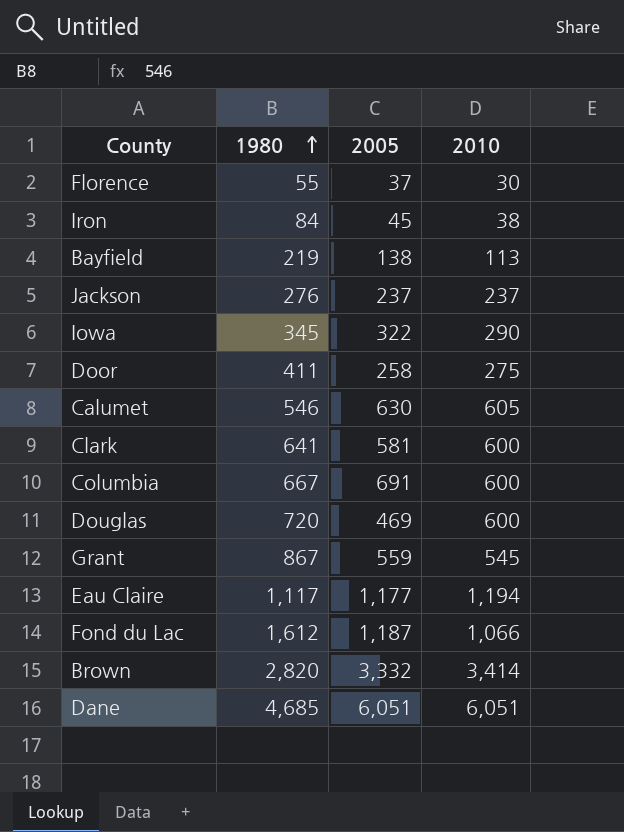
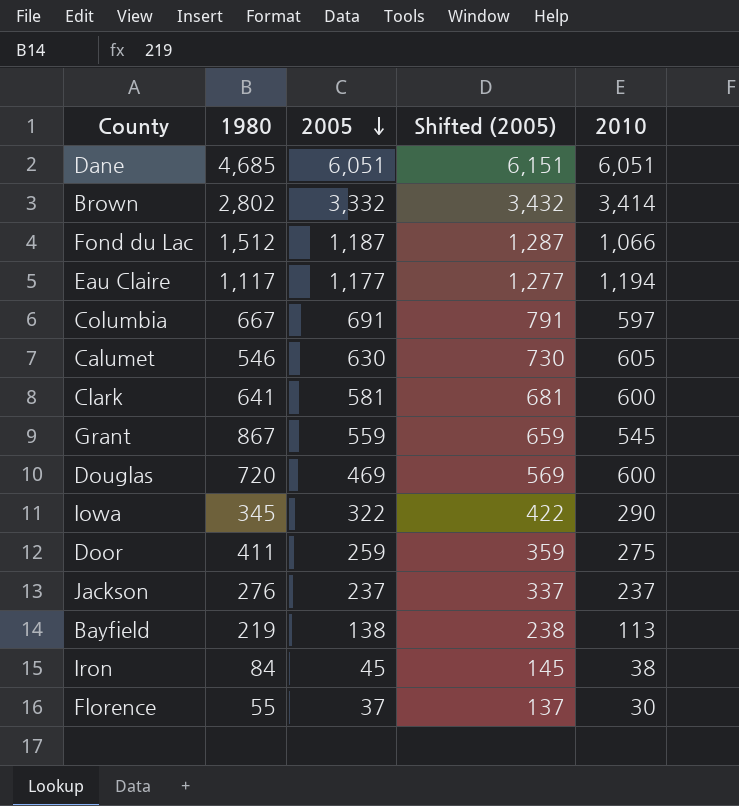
row order: 1980 ascending -> 2005 descending
column Shifted (2005) | formula: none -> [2005] + 100
Brown | 1980: 2,820 -> 2,802
Fond du Lac | 1980: 1,612 -> 1,512
Columbia | 2010: 600 -> 597
Door | 2005: 258 -> 259

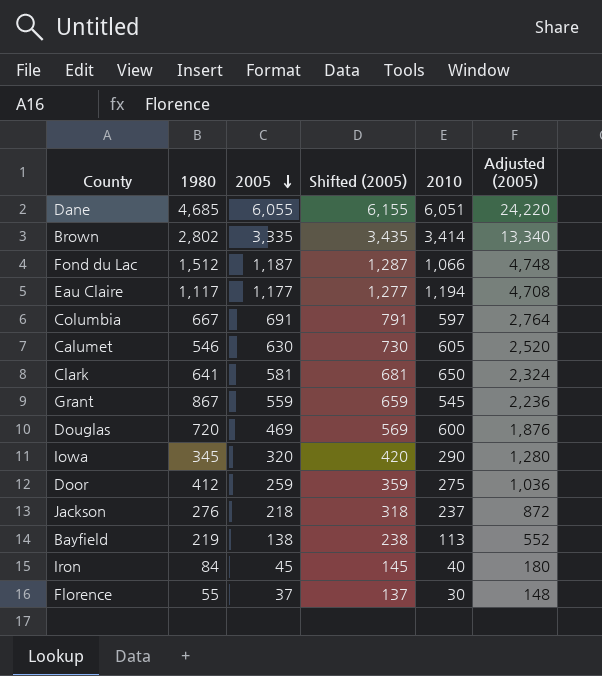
column Adjusted (2005) | formula: none -> [2005] * 4
Dane | 2005: 6,051 -> 6,055
Dane | Shifted (2005): 6,151 -> 6,155
Brown | 2005: 3,332 -> 3,335
Brown | Shifted (2005): 3,432 -> 3,435
Clark | 2010: 600 -> 650
Iowa | 2005: 322 -> 320
Iowa | Shifted (2005): 422 -> 420
Door | 1980: 411 -> 412
Jackson | 2005: 237 -> 218
Jackson | Shifted (2005): 337 -> 318
Iron | 2010: 38 -> 40

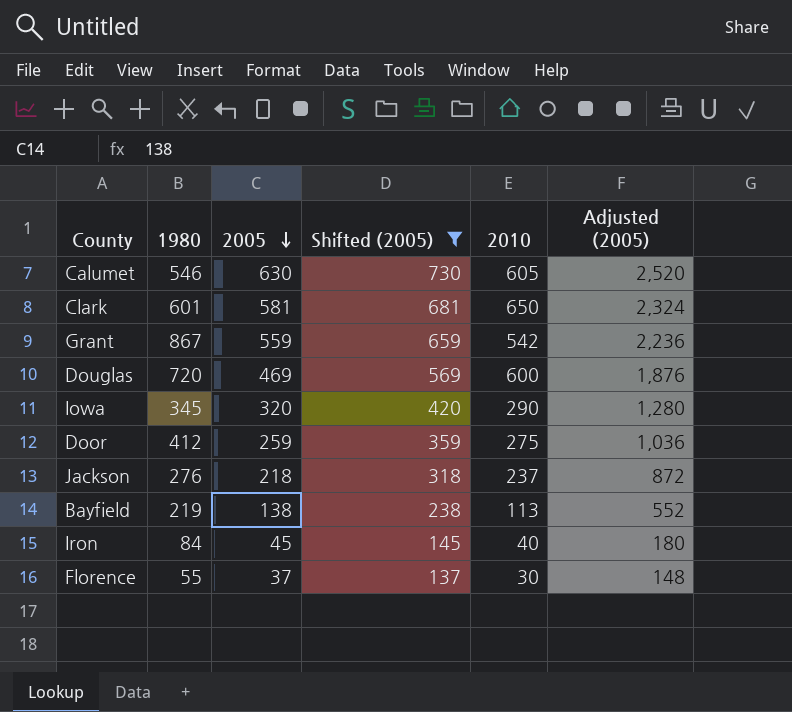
filter: none -> Shifted (2005) <= 730
Clark | 1980: 641 -> 601
Grant | 2010: 545 -> 542

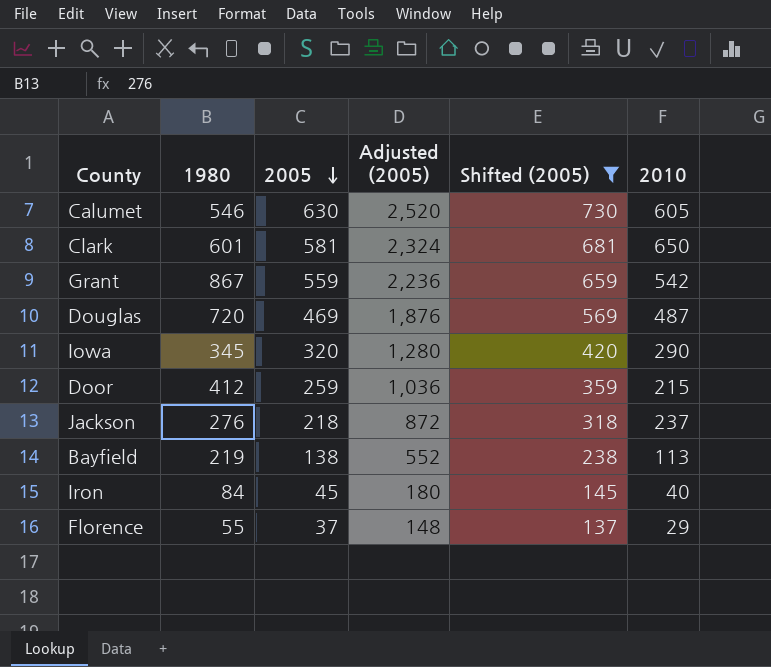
column Adjusted (2005) | position: 6 -> 4
Douglas | 2010: 600 -> 487
Door | 2010: 275 -> 215
Florence | 2010: 30 -> 29

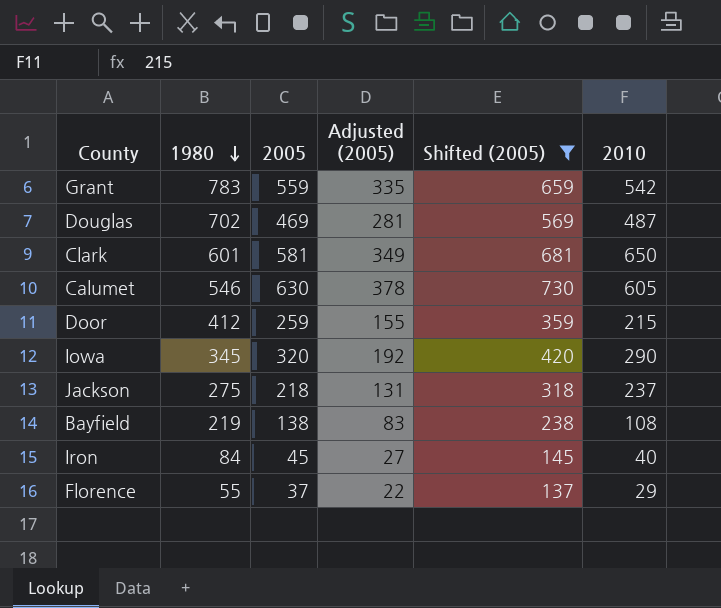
row order: 2005 descending -> 1980 descending
column Adjusted (2005) | formula: [2005] * 4 -> [2005] * 0.6
Grant | 1980: 867 -> 783
Douglas | 1980: 720 -> 702
Jackson | 1980: 276 -> 275
Bayfield | 2010: 113 -> 108

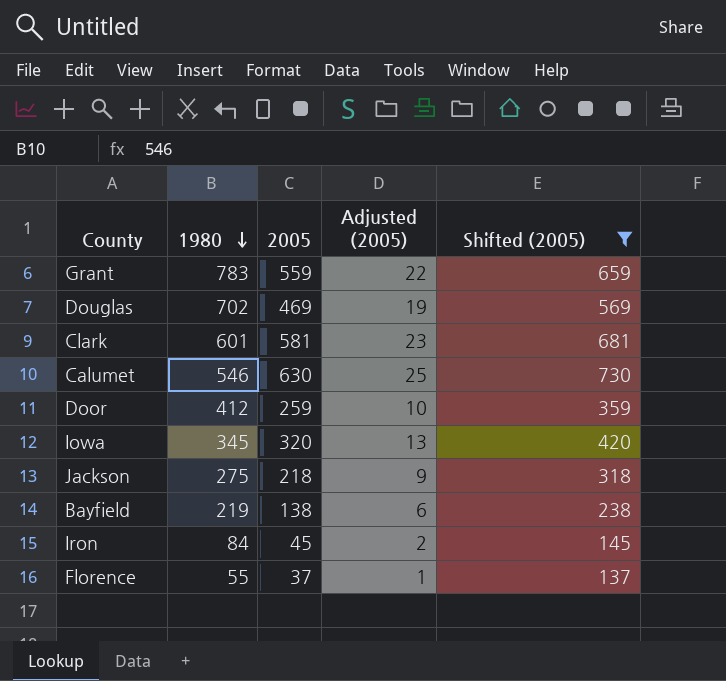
column 2010 | position: 6 -> none
column Adjusted (2005) | formula: [2005] * 0.6 -> [2005] * 0.04

